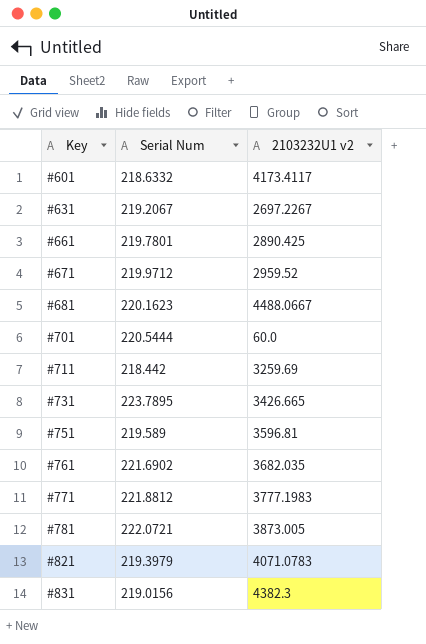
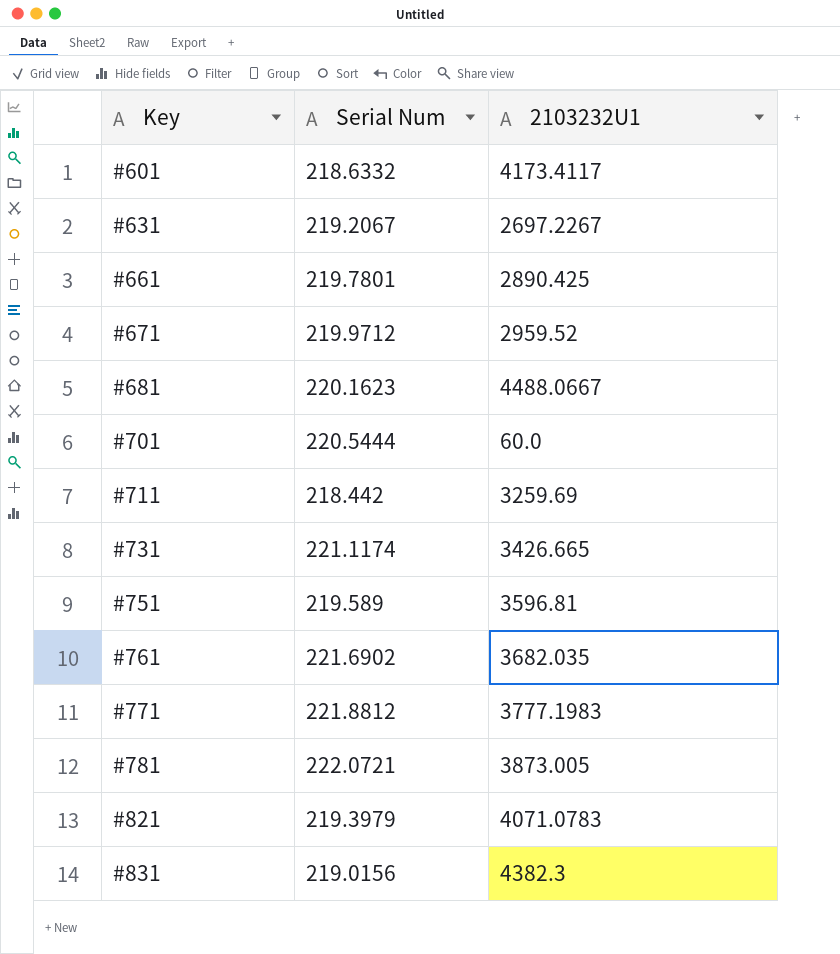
column name: 2103232U1 v2 -> 2103232U1
#731 | Serial Num: 223.7895 -> 221.1174

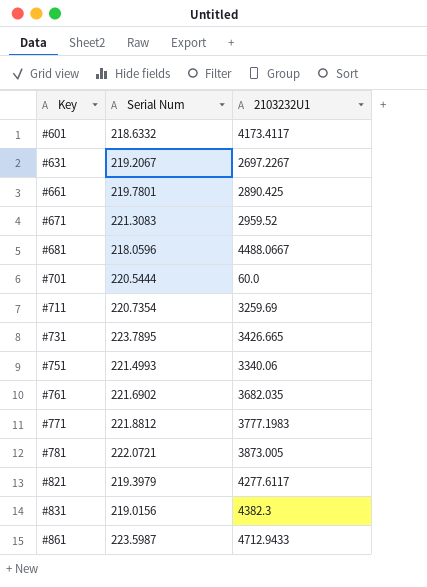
#671 | Serial Num: 219.9712 -> 221.3083
#681 | Serial Num: 220.1623 -> 218.0596
#711 | Serial Num: 218.442 -> 220.7354
#731 | Serial Num: 221.1174 -> 223.7895
#751 | Serial Num: 219.589 -> 221.4993
#751 | 2103232U1: 3596.81 -> 3340.06
#821 | 2103232U1: 4071.0783 -> 4277.6117
row #861: none -> 223.5987 | 4712.9433

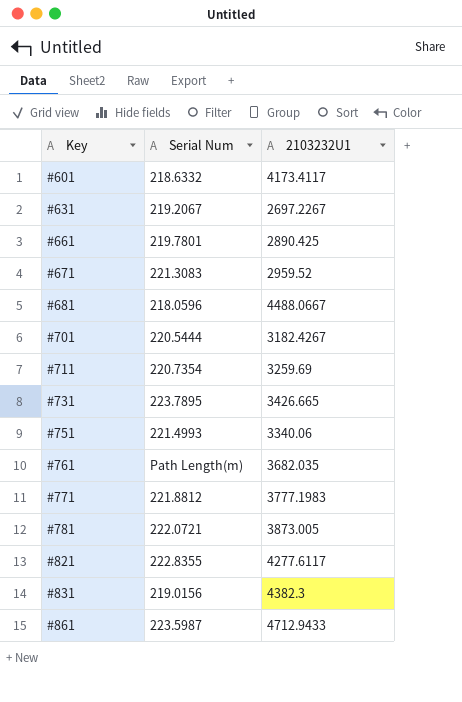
#701 | 2103232U1: 60.0 -> 3182.4267
#761 | Serial Num: 221.6902 -> Path Length(m)
#821 | Serial Num: 219.3979 -> 222.8355

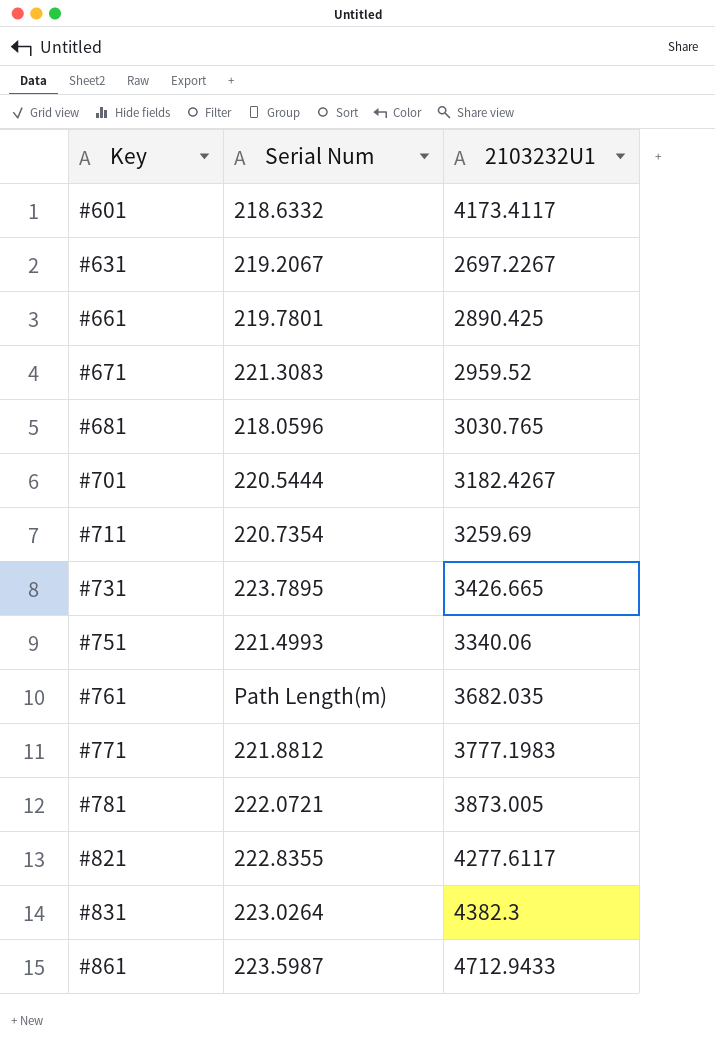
#681 | 2103232U1: 4488.0667 -> 3030.765
#831 | Serial Num: 219.0156 -> 223.0264

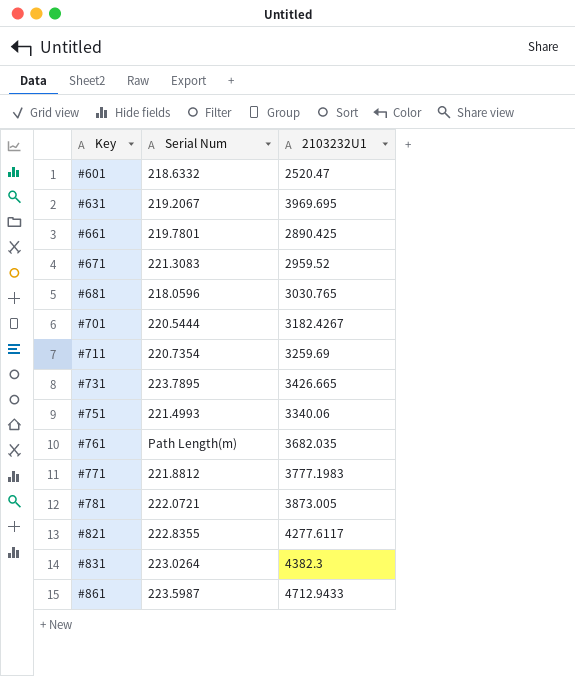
#601 | 2103232U1: 4173.4117 -> 2520.47
#631 | 2103232U1: 2697.2267 -> 3969.695

